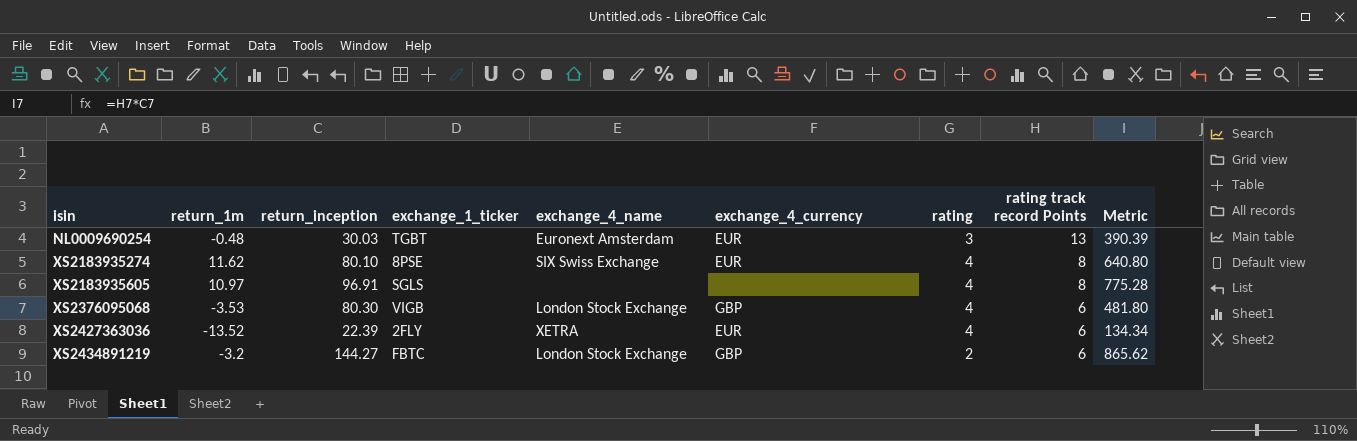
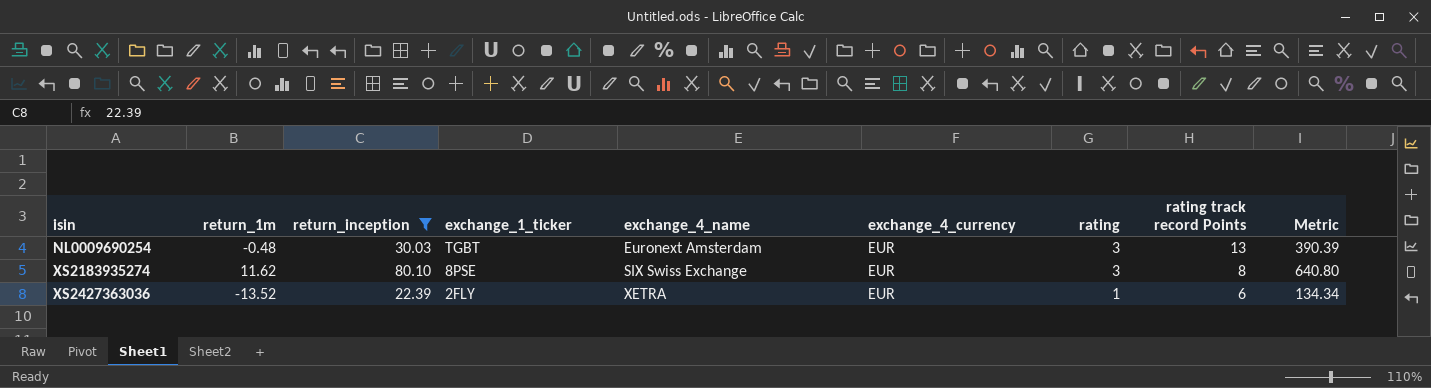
filter: none -> return_inception <= 80.10
XS2183935274 | rating: 4 -> 3
XS2427363036 | rating: 4 -> 1

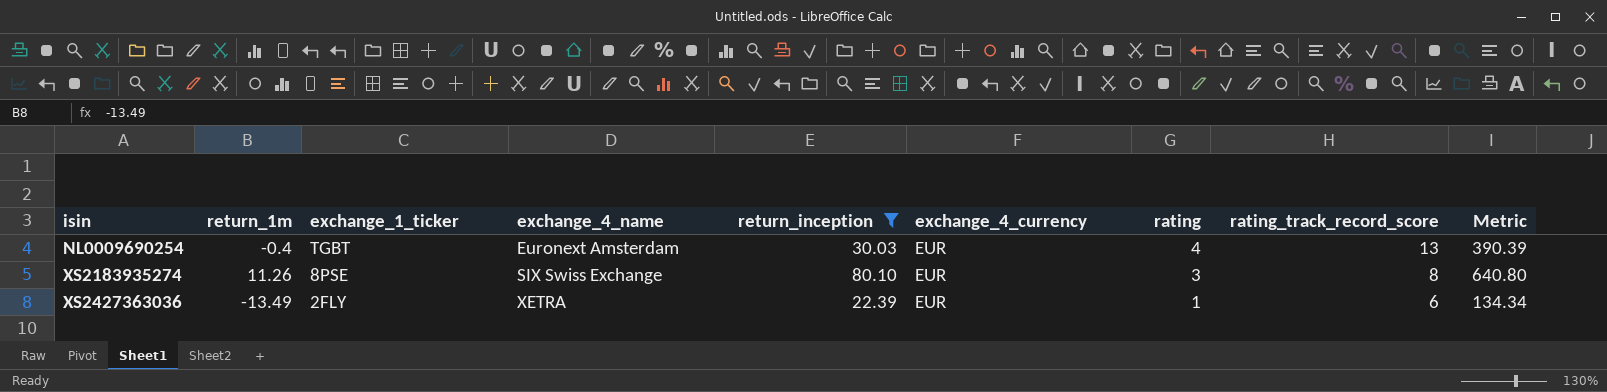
column return_inception | position: 3 -> 5
column name: rating track record Points -> rating_track_record_score
NL0009690254 | return_1m: -0.48 -> -0.4
NL0009690254 | rating: 3 -> 4
XS2183935274 | return_1m: 11.62 -> 11.26
XS2427363036 | return_1m: -13.52 -> -13.49

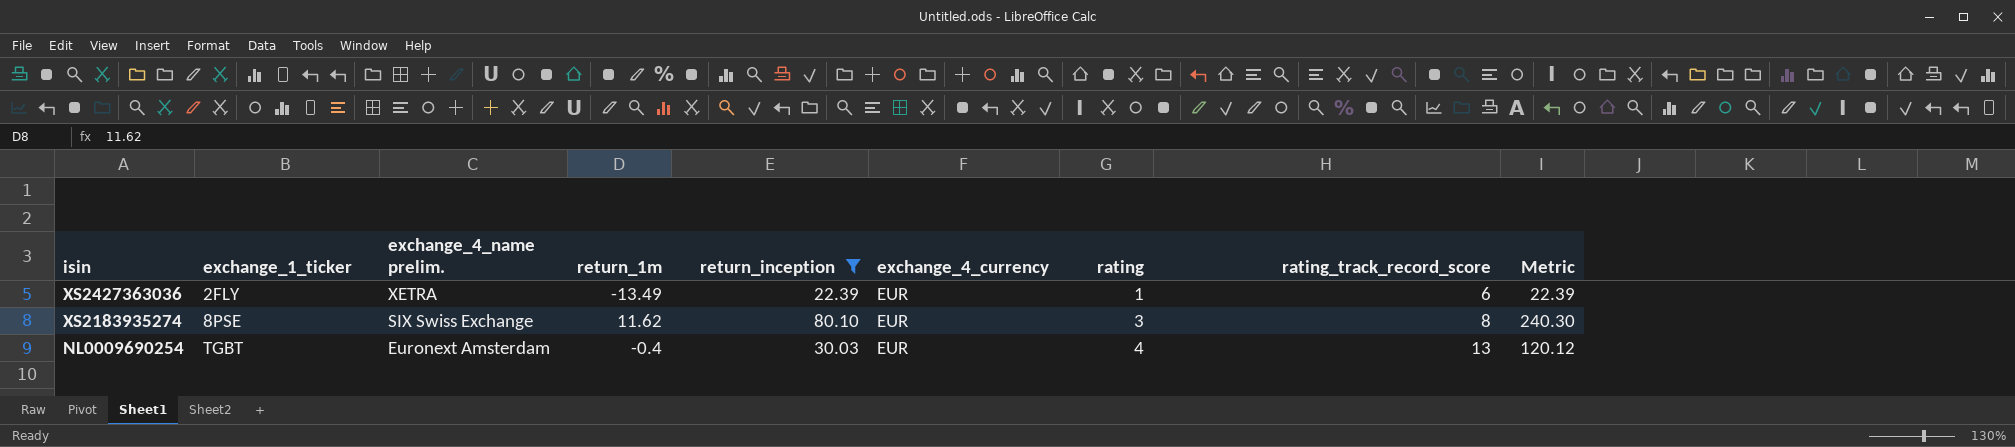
row order: isin ascending -> isin descending
column name: exchange_4_name -> exchange_4_name prelim.
column return_1m | position: 2 -> 4
column Metric | formula: [return_inception] * [rating_track_record_score] -> [return_inception] * [rating]
XS2183935274 | return_1m: 11.26 -> 11.62

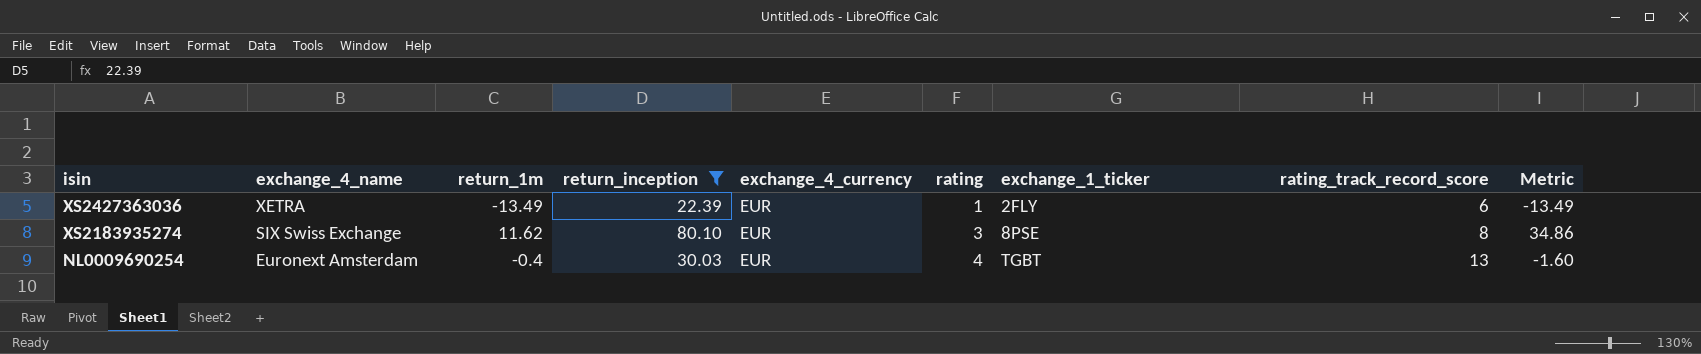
column name: exchange_4_name prelim. -> exchange_4_name
column exchange_1_ticker | position: 2 -> 7
column Metric | formula: [return_inception] * [rating] -> [return_1m] * [rating]

